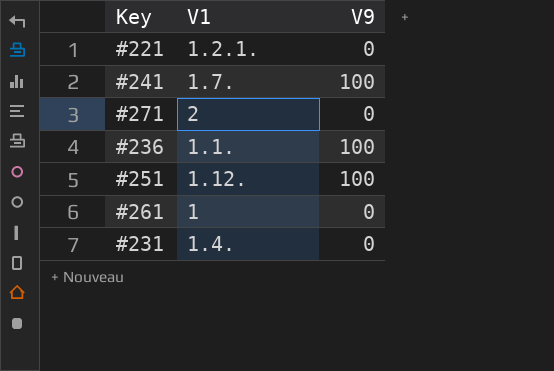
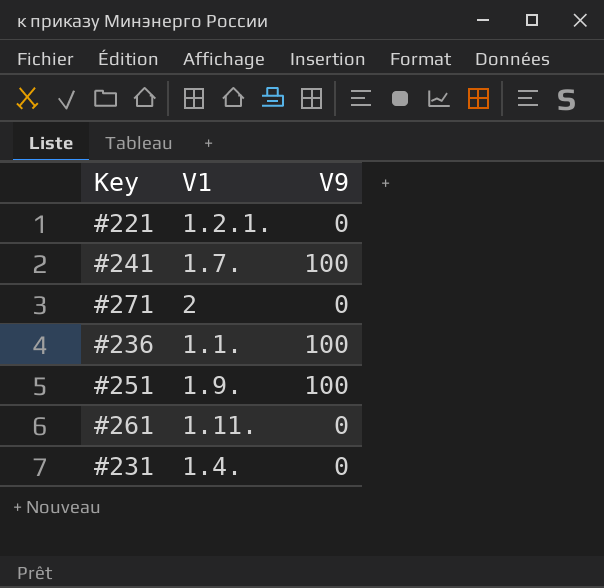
#251 | V1: 1.12. -> 1.9.
#261 | V1: 1 -> 1.11.

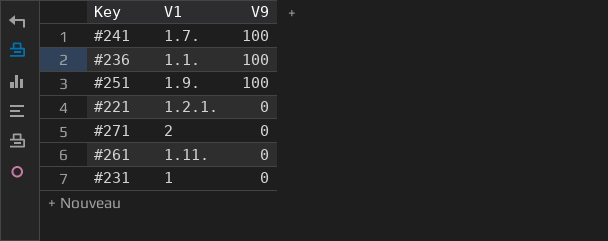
row order: none -> V9 descending
#231 | V1: 1.4. -> 1

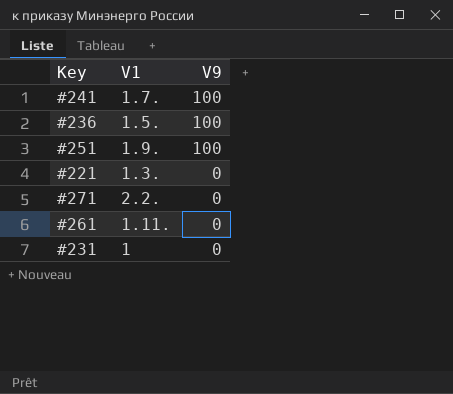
#236 | V1: 1.1. -> 1.5.
#221 | V1: 1.2.1. -> 1.3.
#271 | V1: 2 -> 2.2.

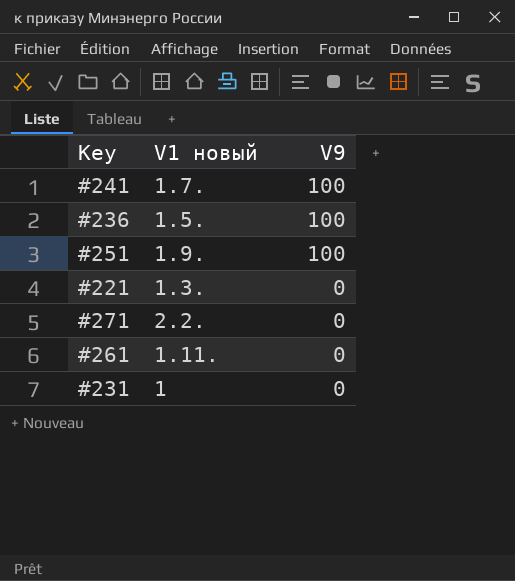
column name: V1 -> V1 новый

